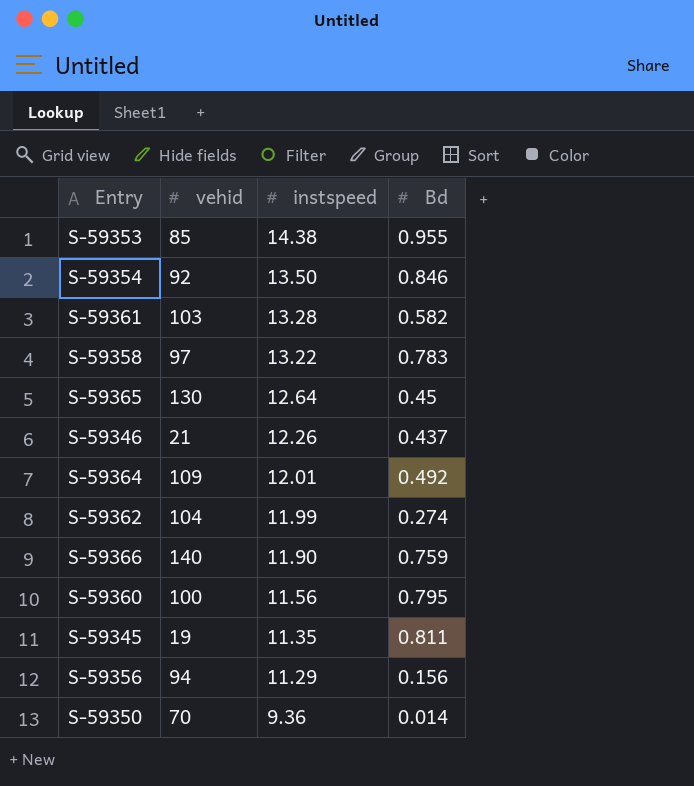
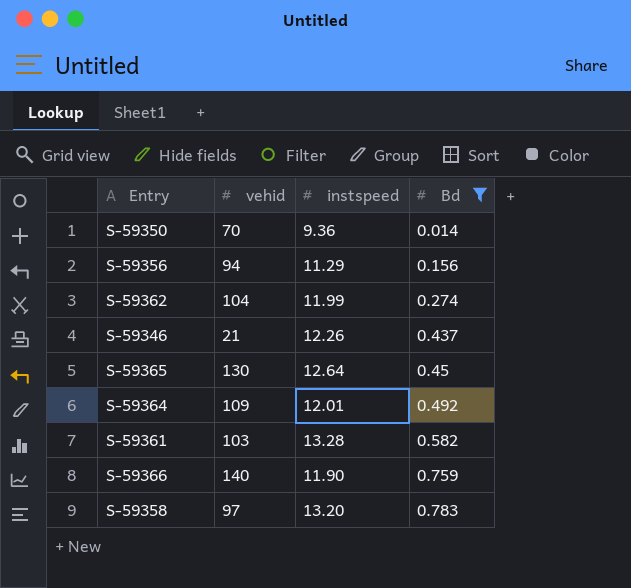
filter: none -> Bd <= 0.783
row order: instspeed descending -> Bd ascending
S-59358 | instspeed: 13.22 -> 13.20

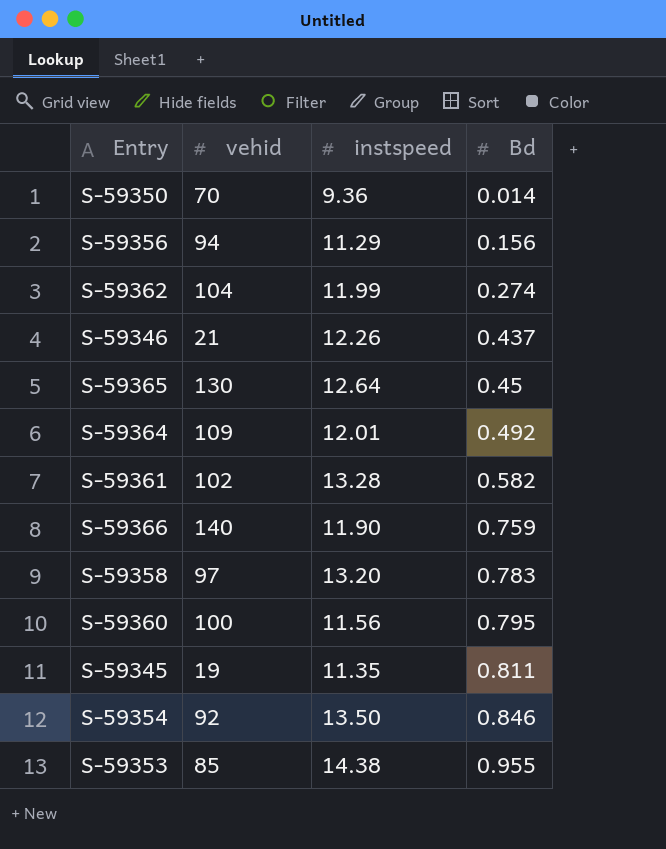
filter: Bd <= 0.783 -> none
S-59361 | vehid: 103 -> 102

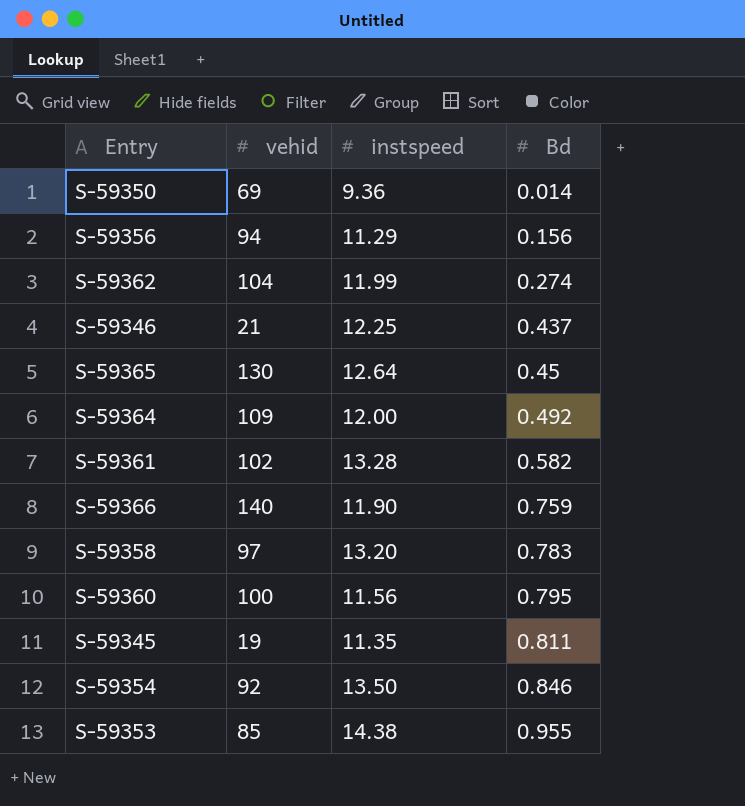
S-59350 | vehid: 70 -> 69
S-59346 | instspeed: 12.26 -> 12.25
S-59364 | instspeed: 12.01 -> 12.00

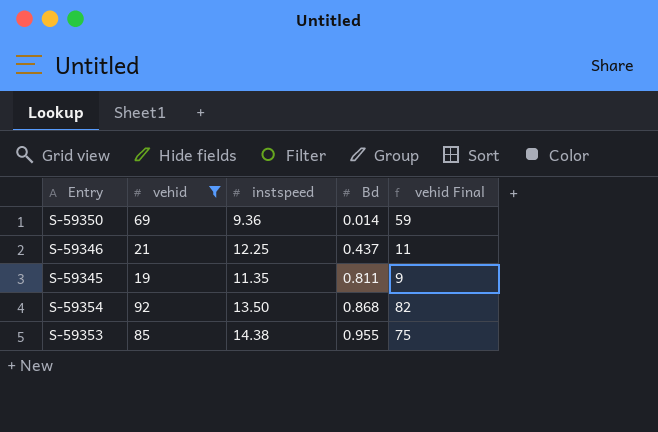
filter: none -> vehid <= 92
column vehid Final | formula: none -> [vehid] - 10
S-59354 | Bd: 0.846 -> 0.868

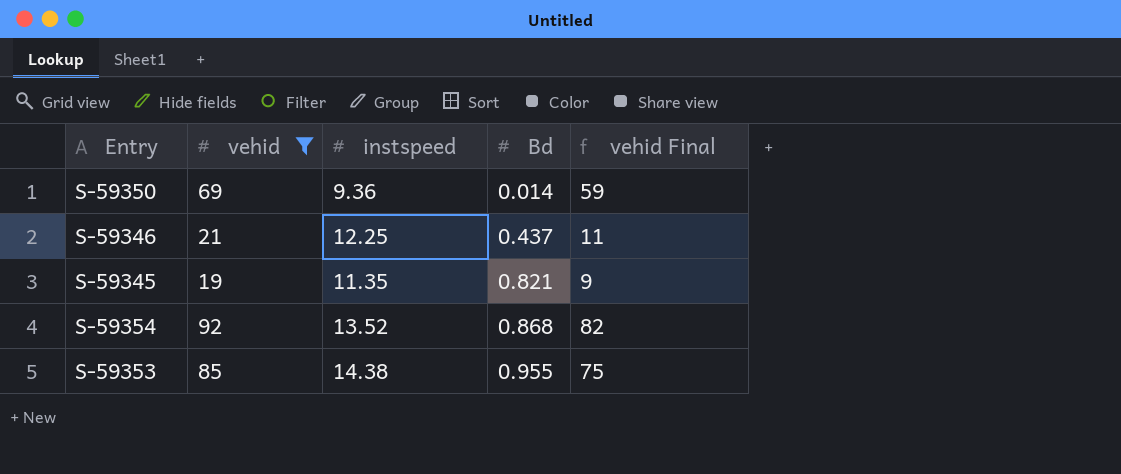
S-59345 | Bd: 0.811 -> 0.821
S-59354 | instspeed: 13.50 -> 13.52

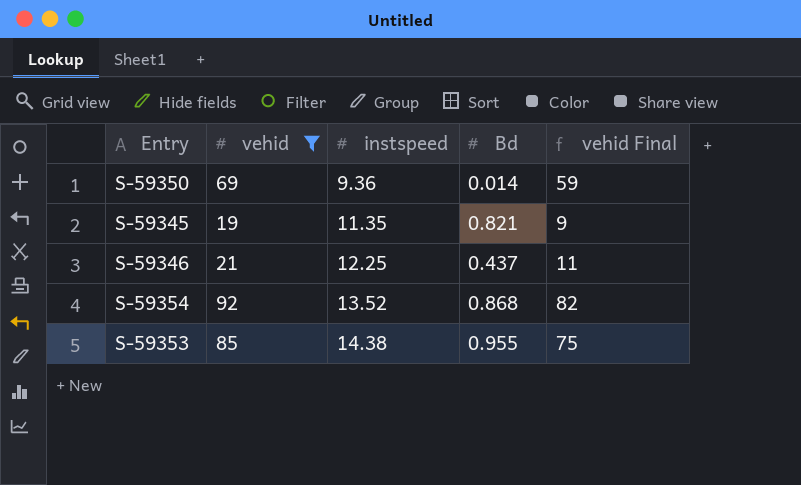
row order: Bd ascending -> instspeed ascending

